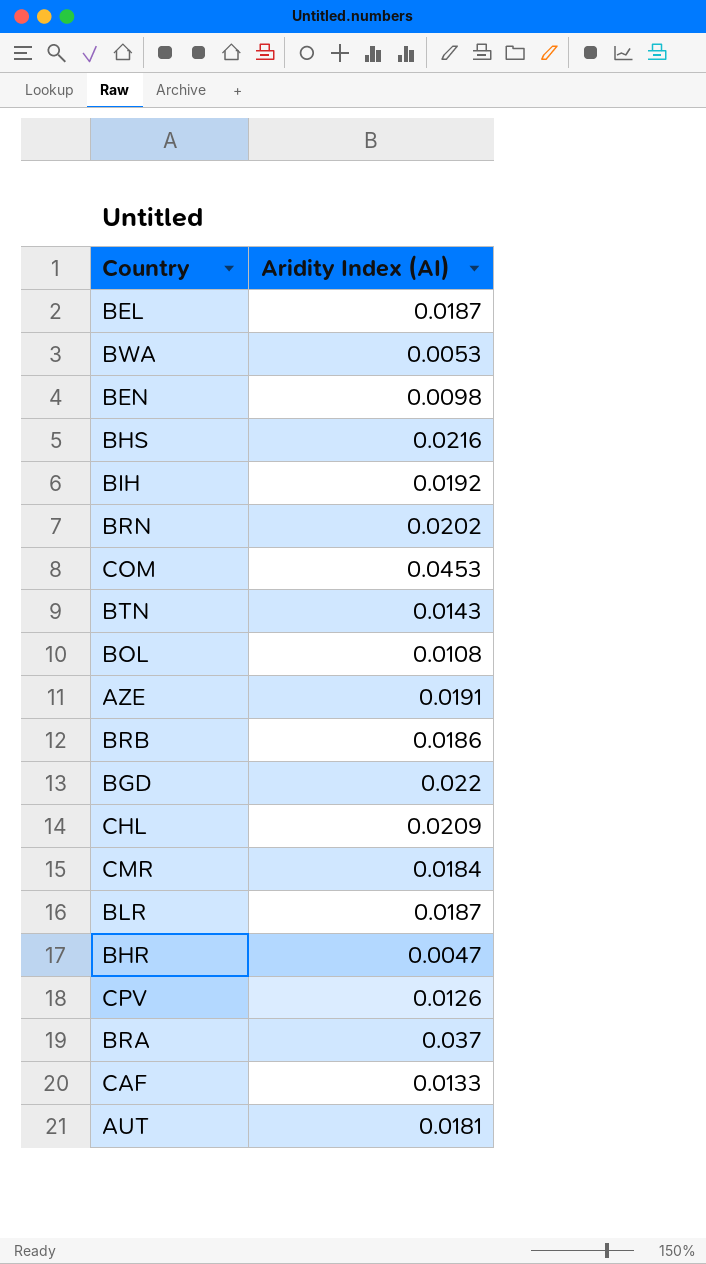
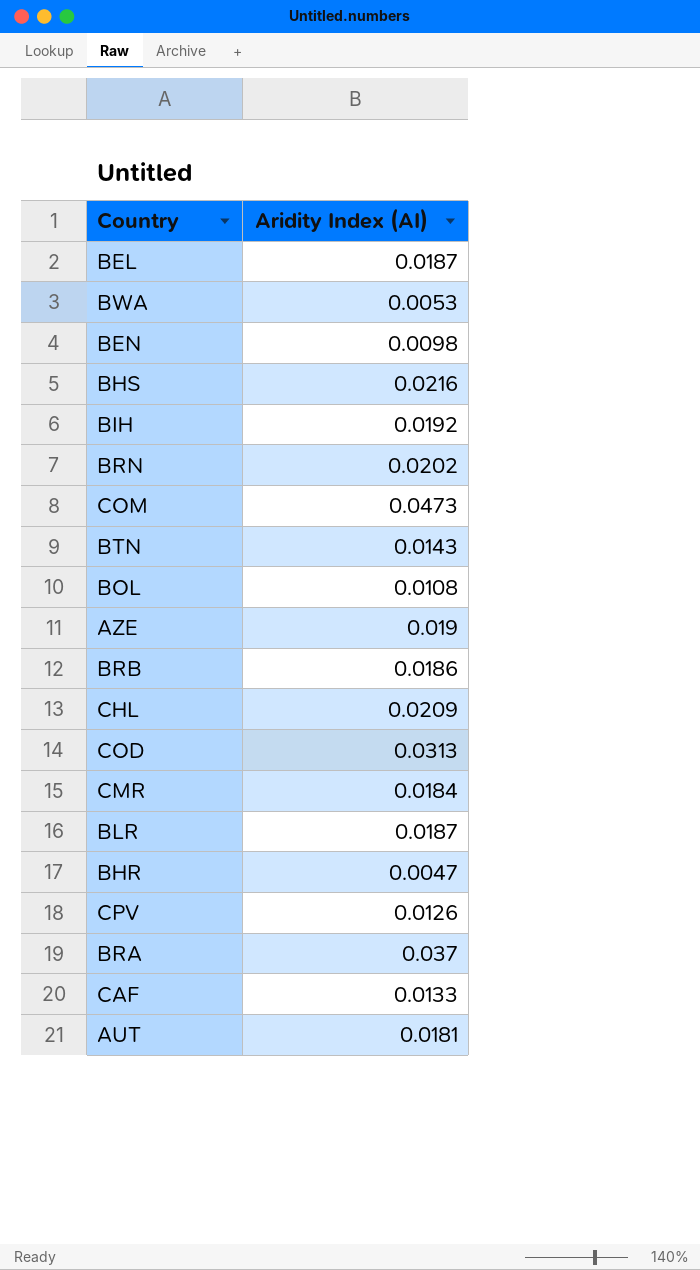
row BGD: 0.022 -> none
COM | Aridity Index (AI): 0.0453 -> 0.0473
AZE | Aridity Index (AI): 0.0191 -> 0.019
row COD: none -> 0.0313

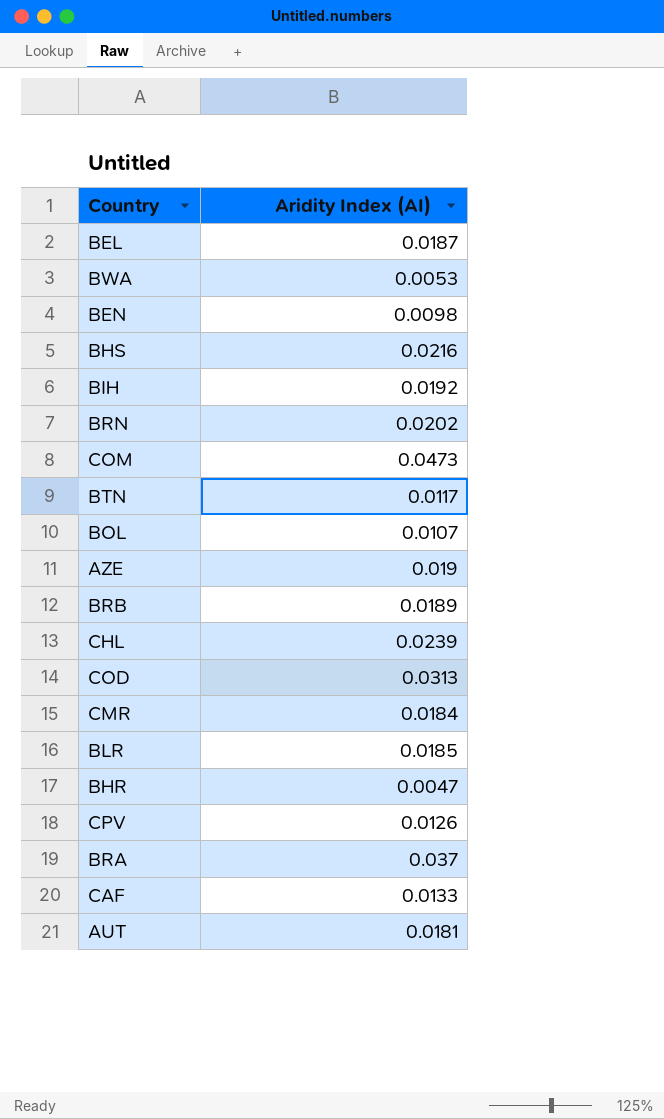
BTN | Aridity Index (AI): 0.0143 -> 0.0117
BOL | Aridity Index (AI): 0.0108 -> 0.0107
BRB | Aridity Index (AI): 0.0186 -> 0.0189
CHL | Aridity Index (AI): 0.0209 -> 0.0239
BLR | Aridity Index (AI): 0.0187 -> 0.0185

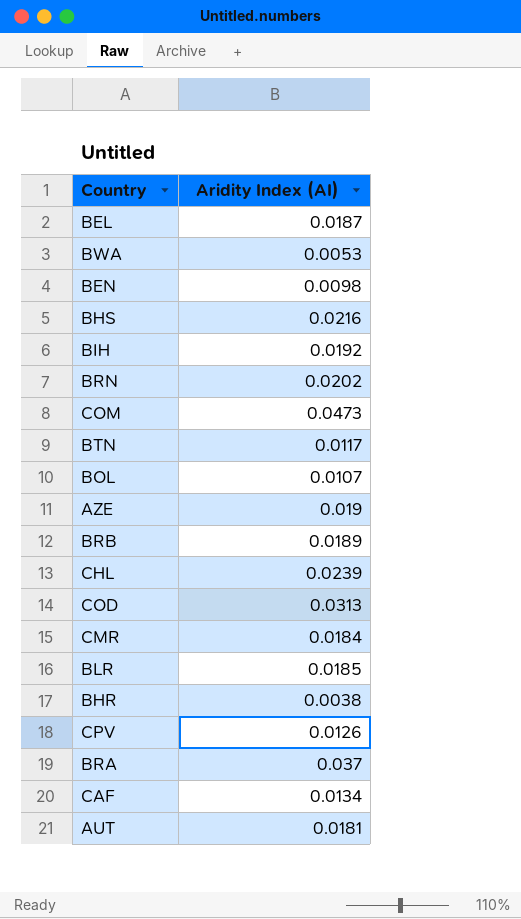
BHR | Aridity Index (AI): 0.0047 -> 0.0038
CAF | Aridity Index (AI): 0.0133 -> 0.0134

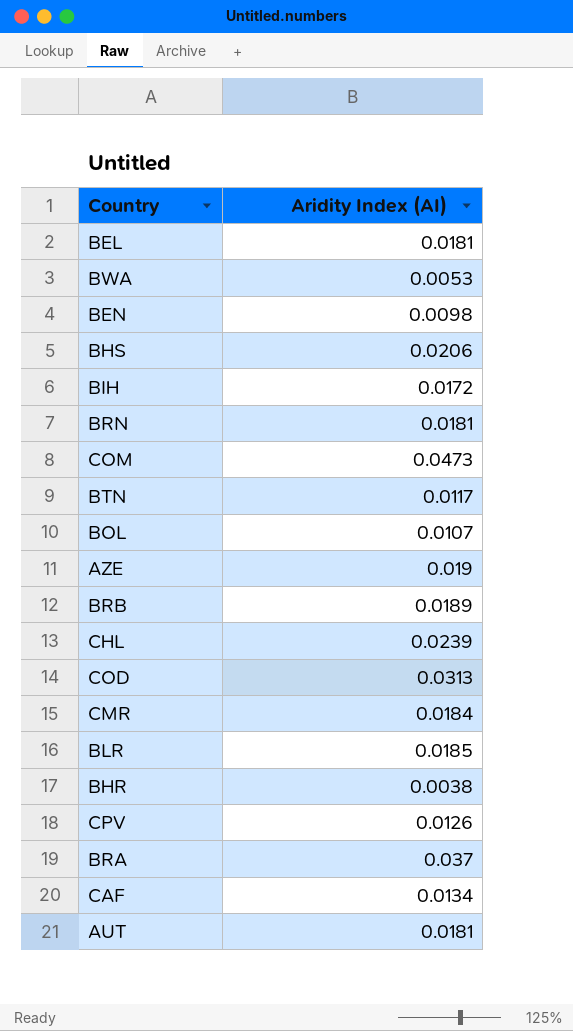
BEL | Aridity Index (AI): 0.0187 -> 0.0181
BHS | Aridity Index (AI): 0.0216 -> 0.0206
BIH | Aridity Index (AI): 0.0192 -> 0.0172
BRN | Aridity Index (AI): 0.0202 -> 0.0181

